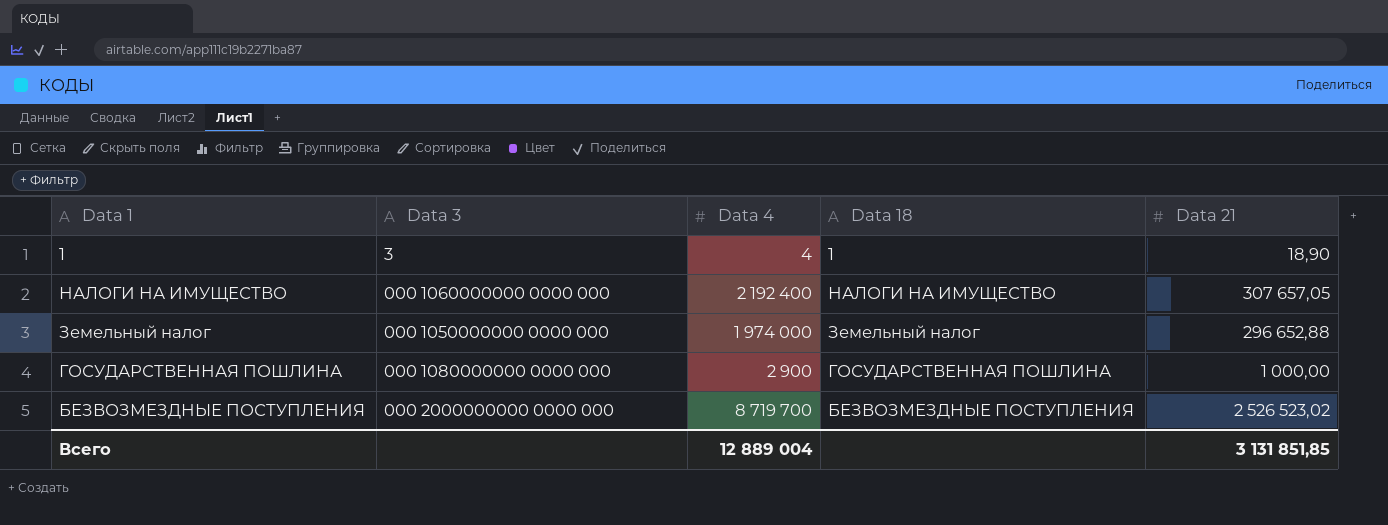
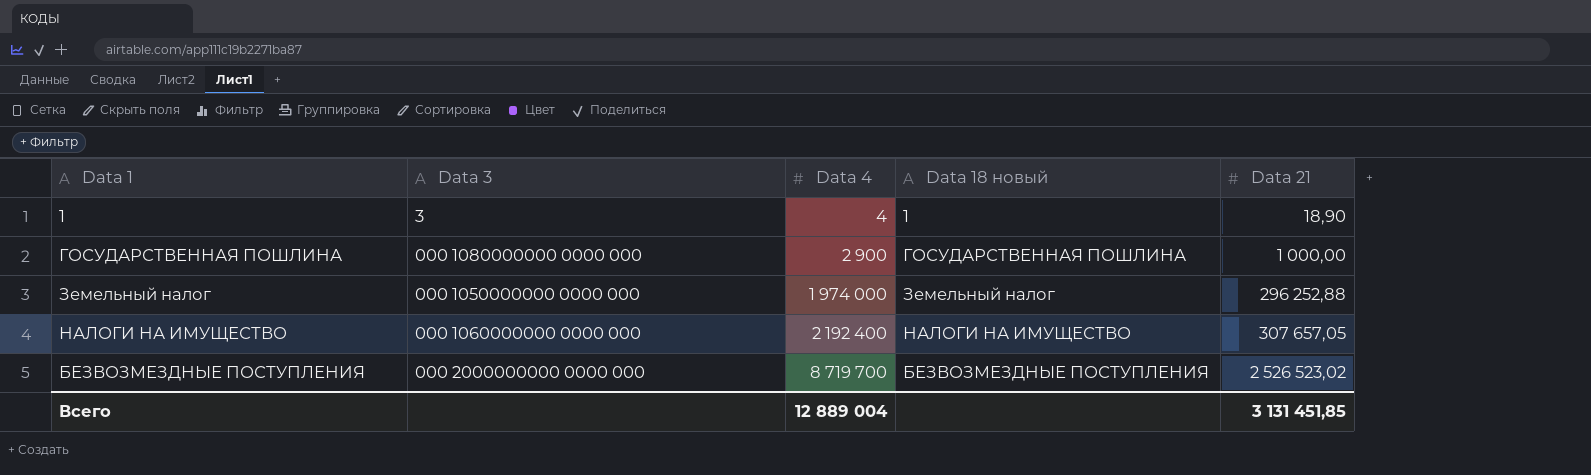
row order: none -> Data 4 ascending
column name: Data 18 -> Data 18 новый
Земельный налог | Data 21: 296 652,88 -> 296 252,88
Всего | Data 21: 3 131 851,85 -> 3 131 451,85

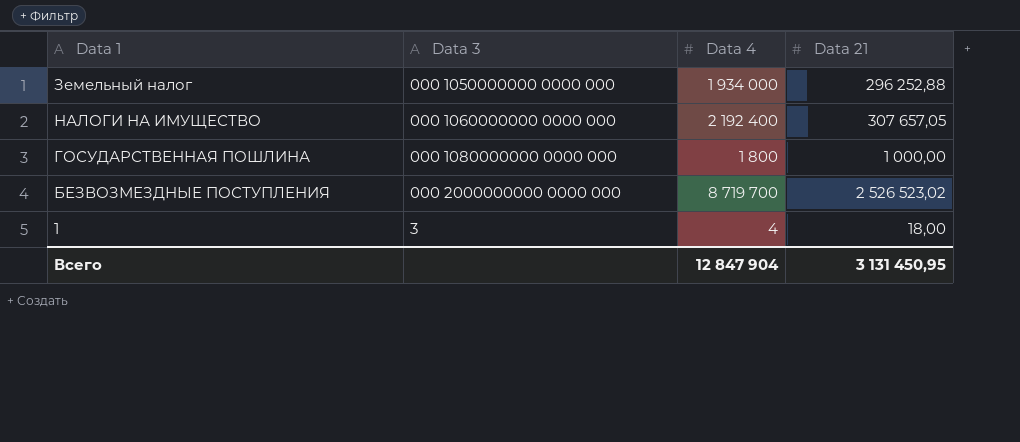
row order: Data 4 ascending -> Data 3 ascending
column Data 18 новый | position: 4 -> none
Земельный налог | Data 4: 1 974 000 -> 1 934 000
ГОСУДАРСТВЕННАЯ ПОШЛИНА | Data 4: 2 900 -> 1 800
1 | Data 21: 18,90 -> 18,00
Всего | Data 4: 12 889 004 -> 12 847 904
Всего | Data 21: 3 131 451,85 -> 3 131 450,95

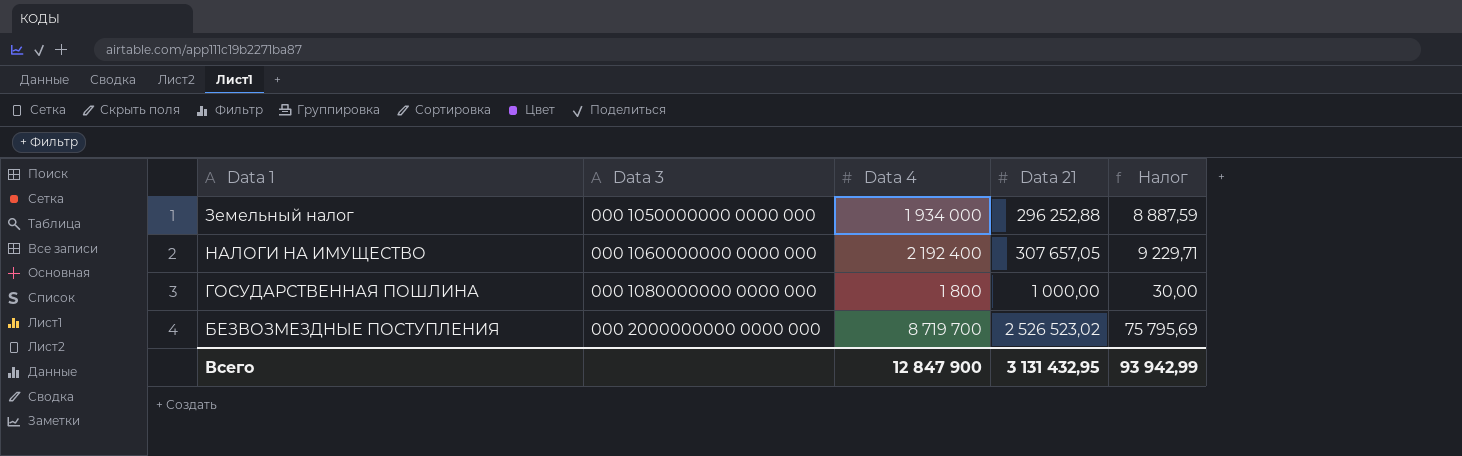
column Налог | formula: none -> [Data 21] * 0,03
row 1: 3 | 4 | 18,00 -> none
Всего | Data 4: 12 847 904 -> 12 847 900
Всего | Data 21: 3 131 450,95 -> 3 131 432,95

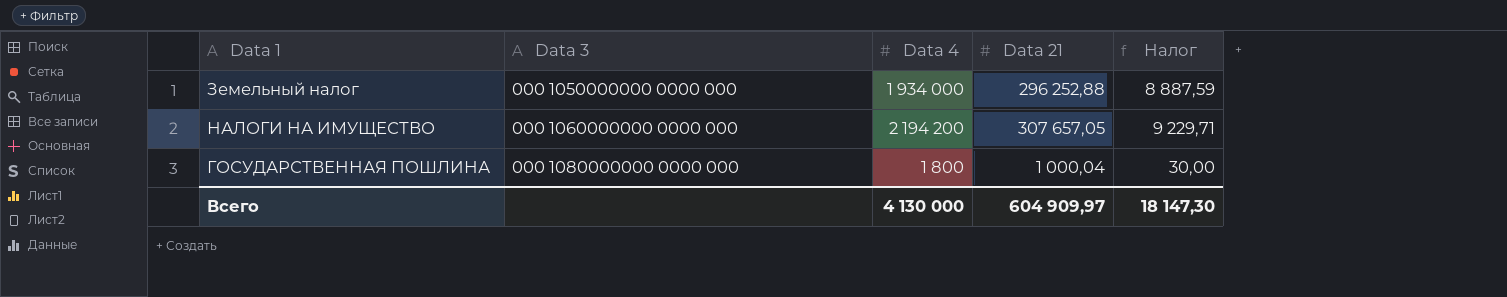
row БЕЗВОЗМЕЗДНЫЕ ПОСТУПЛЕНИЯ: 000 2000000000 0000 000 | 8 719 700 | 2 526 523,02 | 75 795,69 -> none
НАЛОГИ НА ИМУЩЕСТВО | Data 4: 2 192 400 -> 2 194 200
ГОСУДАРСТВЕННАЯ ПОШЛИНА | Data 21: 1 000,00 -> 1 000,04
Всего | Data 4: 12 847 900 -> 4 130 000
Всего | Data 21: 3 131 432,95 -> 604 909,97
Всего | Налог: 93 942,99 -> 18 147,30

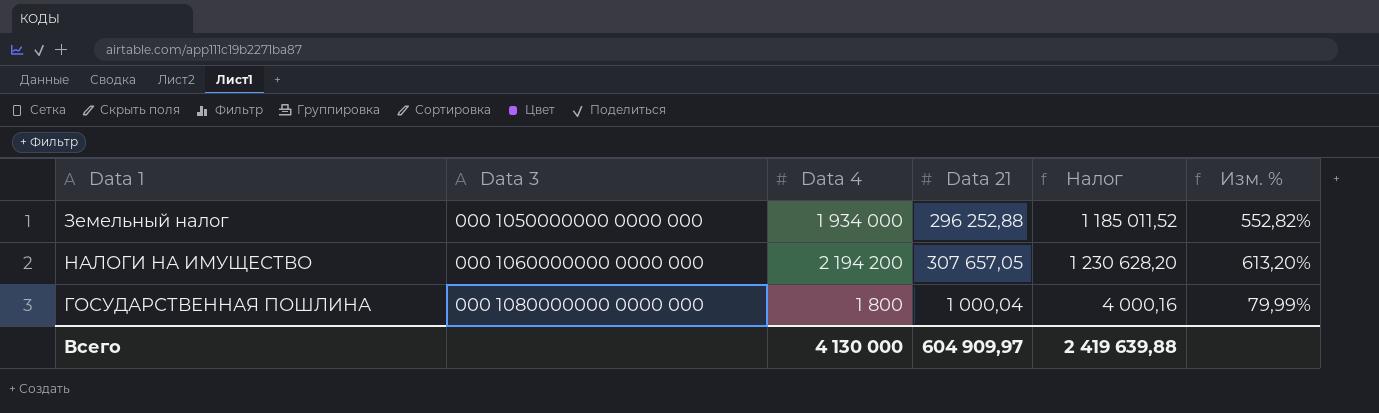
column Налог | formula: [Data 21] * 0,03 -> [Data 21] * 4
column Изм. % | formula: none -> ([Data 4] - [Data 21]) / [Data 21]
Всего | Налог: 18 147,30 -> 2 419 639,88

